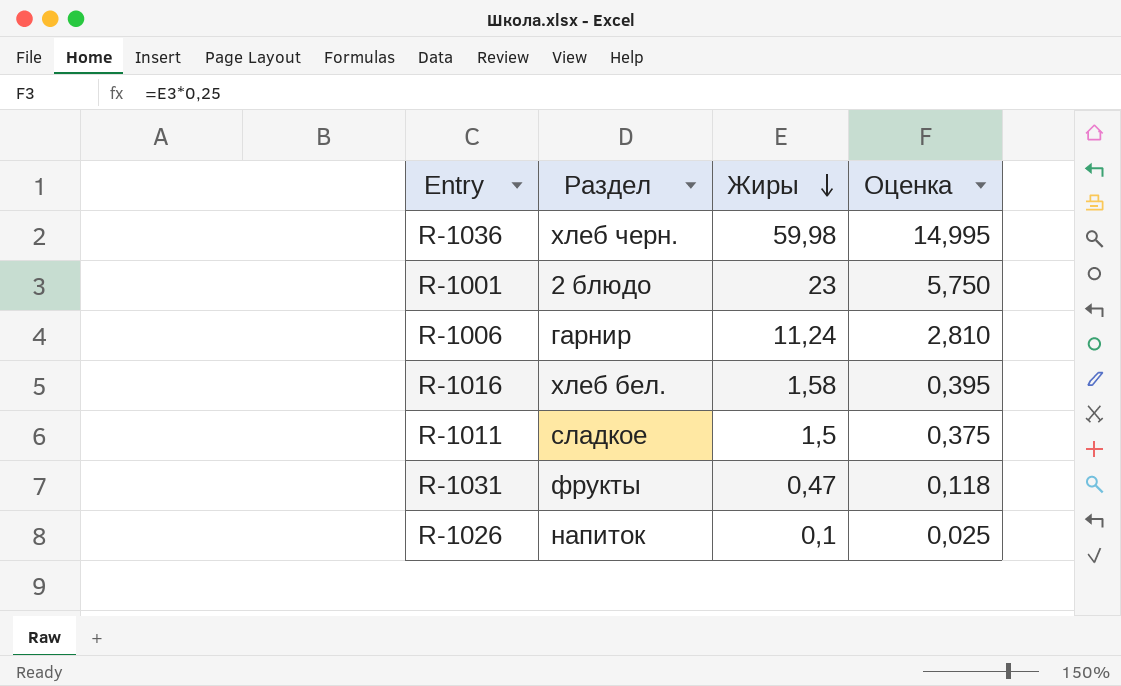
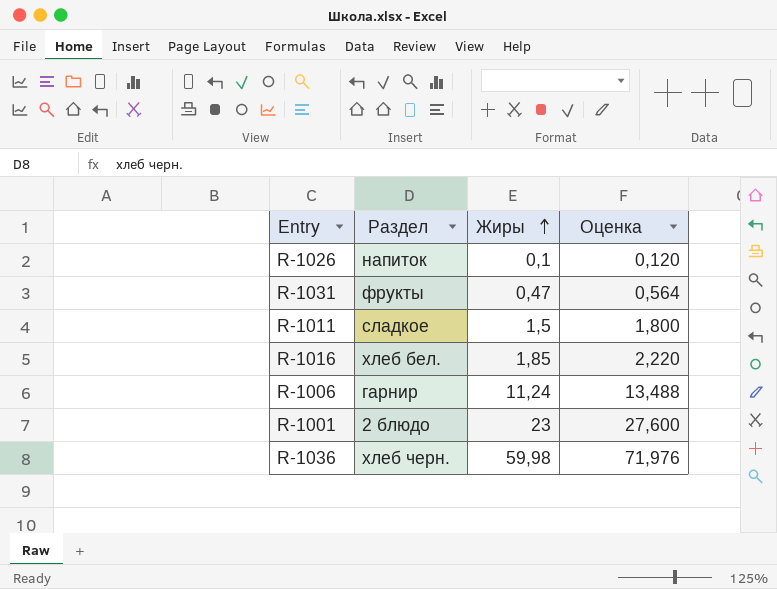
row order: Жиры descending -> Жиры ascending
column Оценка | formula: [Жиры] * 0,25 -> [Жиры] * 1,2
R-1016 | Жиры: 1,58 -> 1,85

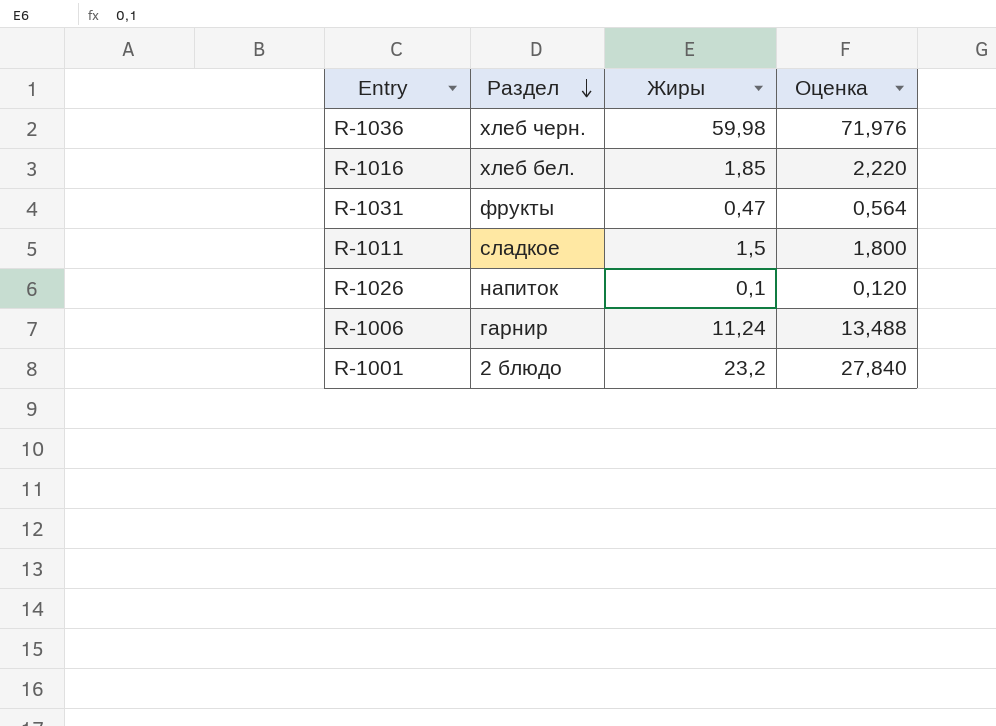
row order: Жиры ascending -> Раздел descending
R-1001 | Жиры: 23 -> 23,2
R-1001 | Оценка: 27,600 -> 27,840

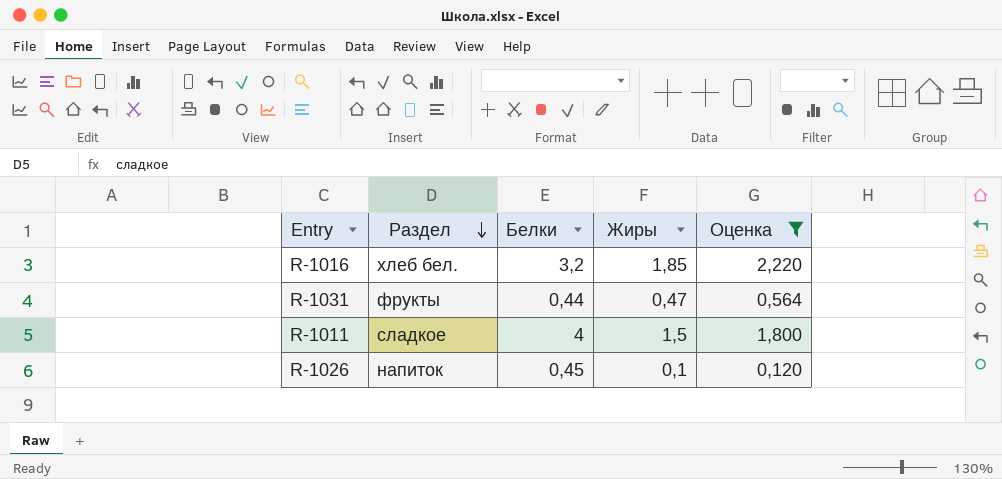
filter: none -> Оценка <= 2,220
column Белки | position: none -> 3

